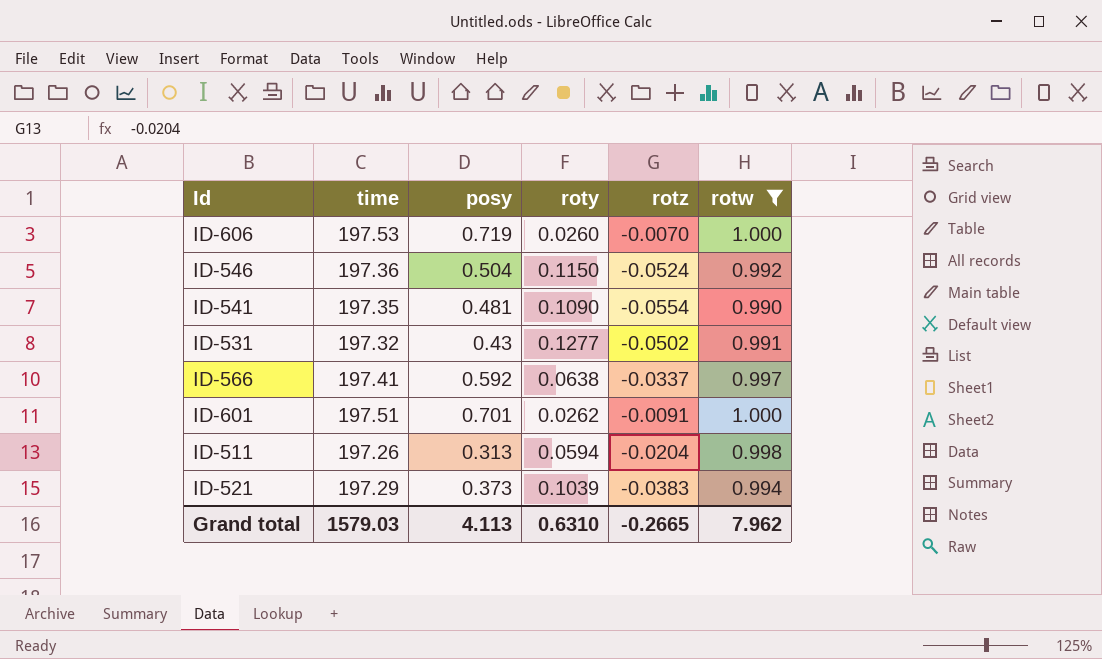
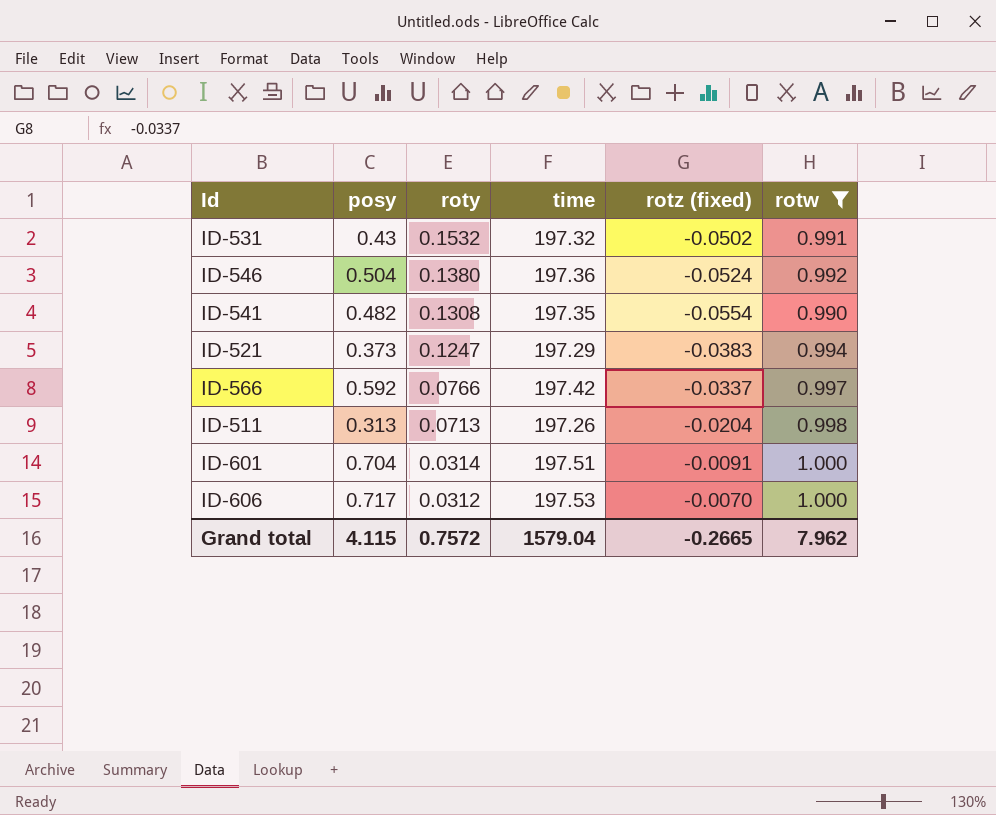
row order: none -> roty descending
column time | position: 2 -> 4
column name: rotz -> rotz (fixed)
ID-531 | roty: 0.1277 -> 0.1532
ID-546 | roty: 0.1150 -> 0.1380
ID-541 | posy: 0.481 -> 0.482
ID-541 | roty: 0.1090 -> 0.1308
ID-521 | roty: 0.1039 -> 0.1247
ID-566 | roty: 0.0638 -> 0.0766
ID-566 | time: 197.41 -> 197.42
ID-511 | roty: 0.0594 -> 0.0713
ID-601 | posy: 0.701 -> 0.704
ID-601 | roty: 0.0262 -> 0.0314
ID-606 | posy: 0.719 -> 0.717
ID-606 | roty: 0.0260 -> 0.0312
Grand total | posy: 4.113 -> 4.115
Grand total | roty: 0.6310 -> 0.7572
Grand total | time: 1579.03 -> 1579.04

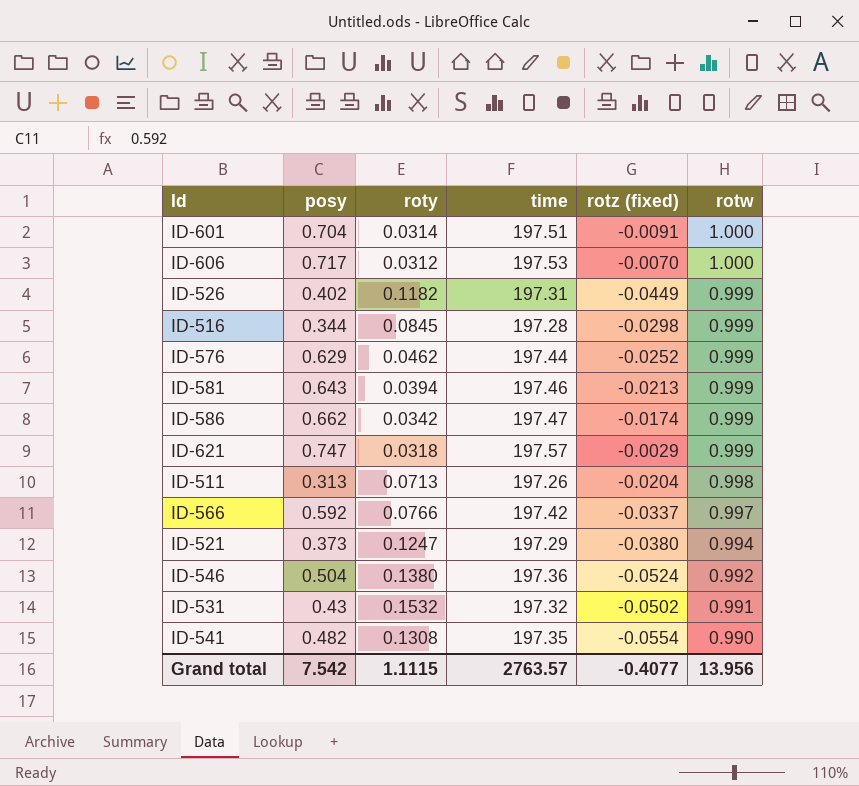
filter: rotw != 0.999 -> none
row order: roty descending -> rotw descending
ID-521 | rotz (fixed): -0.0383 -> -0.0380
Grand total | posy: 4.115 -> 7.542
Grand total | roty: 0.7572 -> 1.1115
Grand total | time: 1579.04 -> 2763.57
Grand total | rotz (fixed): -0.2665 -> -0.4077
Grand total | rotw: 7.962 -> 13.956

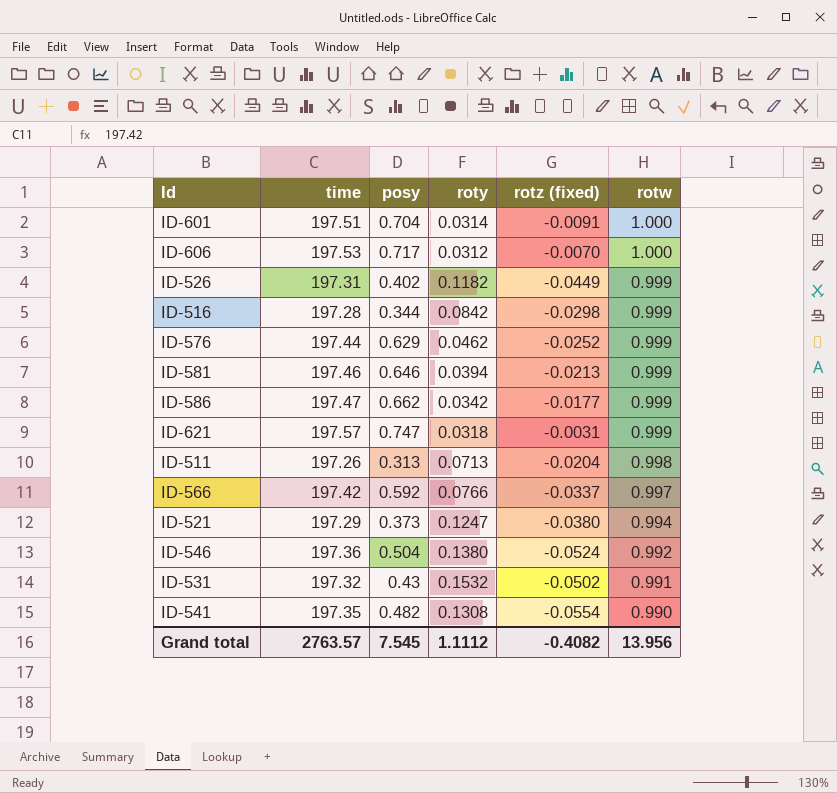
column time | position: 4 -> 2
ID-516 | roty: 0.0845 -> 0.0842
ID-581 | posy: 0.643 -> 0.646
ID-586 | rotz (fixed): -0.0174 -> -0.0177
ID-621 | rotz (fixed): -0.0029 -> -0.0031
Grand total | posy: 7.542 -> 7.545
Grand total | roty: 1.1115 -> 1.1112
Grand total | rotz (fixed): -0.4077 -> -0.4082

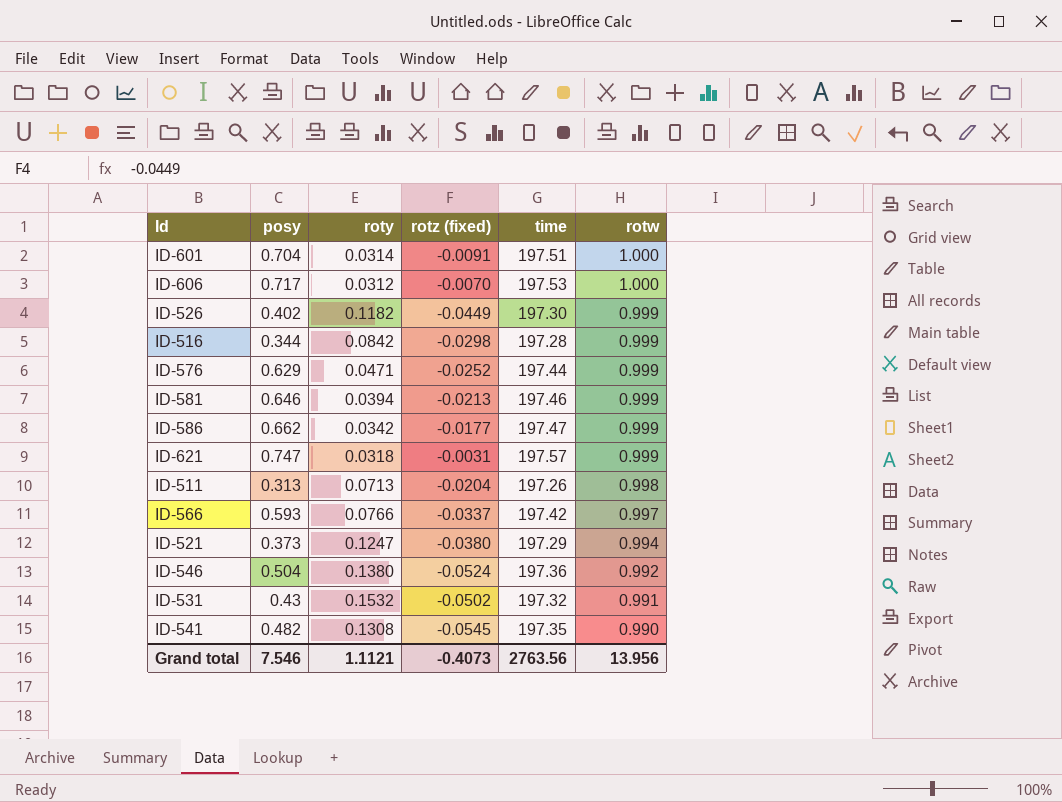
column time | position: 2 -> 5
ID-526 | time: 197.31 -> 197.30
ID-576 | roty: 0.0462 -> 0.0471
ID-566 | posy: 0.592 -> 0.593
ID-541 | rotz (fixed): -0.0554 -> -0.0545
Grand total | posy: 7.545 -> 7.546
Grand total | roty: 1.1112 -> 1.1121
Grand total | rotz (fixed): -0.4082 -> -0.4073
Grand total | time: 2763.57 -> 2763.56

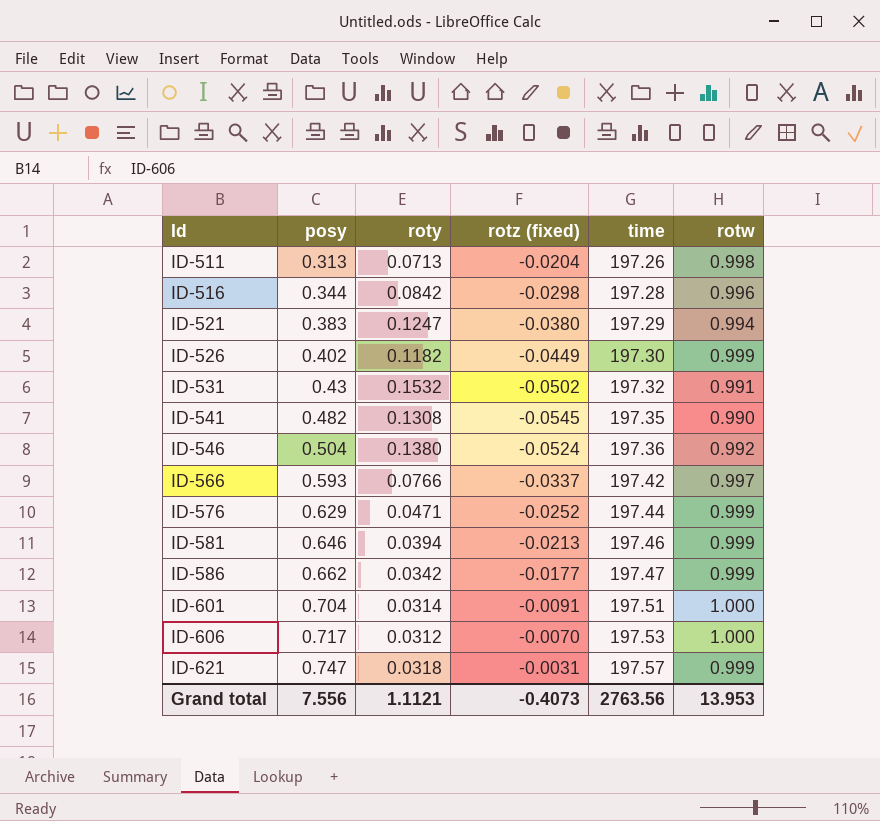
row order: rotw descending -> Id ascending
ID-516 | rotw: 0.999 -> 0.996
ID-521 | posy: 0.373 -> 0.383
Grand total | posy: 7.546 -> 7.556
Grand total | rotw: 13.956 -> 13.953

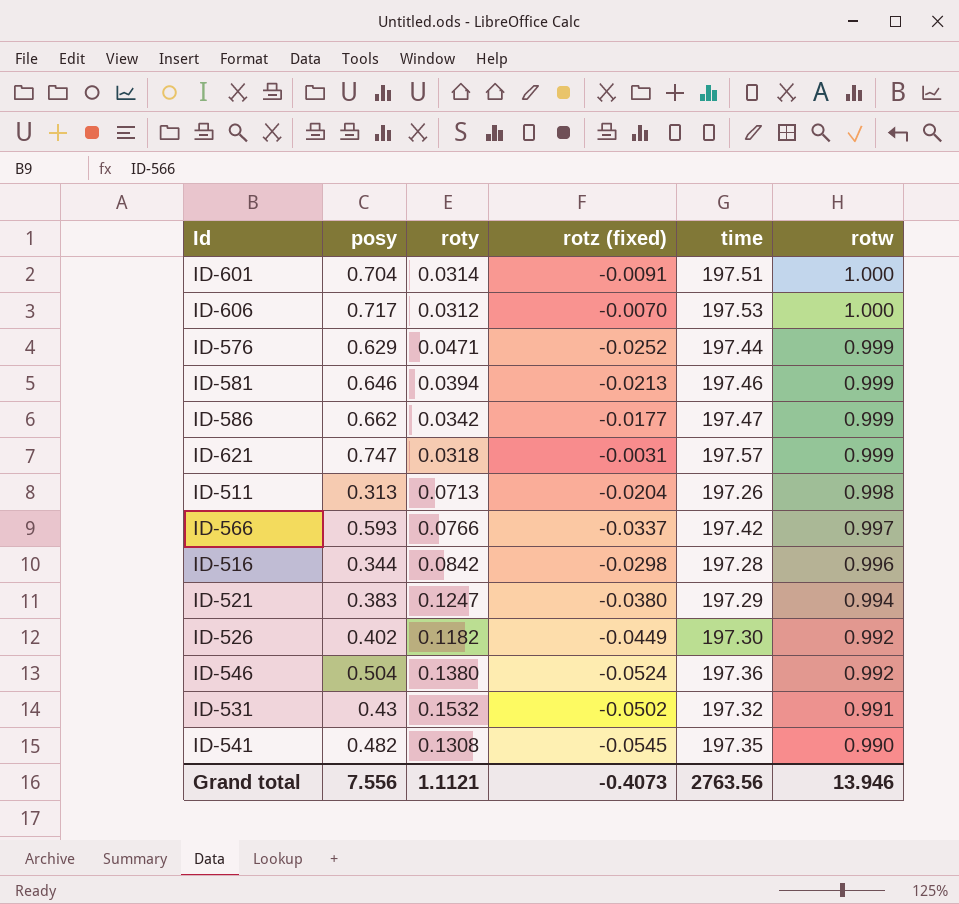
row order: Id ascending -> rotw descending
ID-526 | rotw: 0.999 -> 0.992
Grand total | rotw: 13.953 -> 13.946

